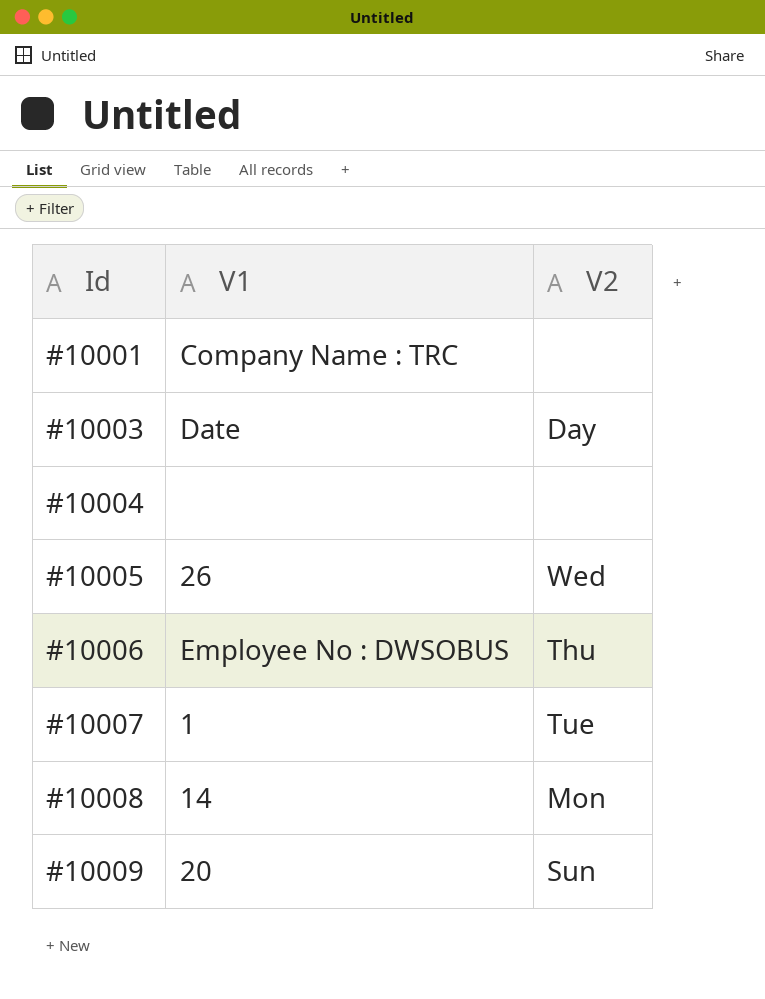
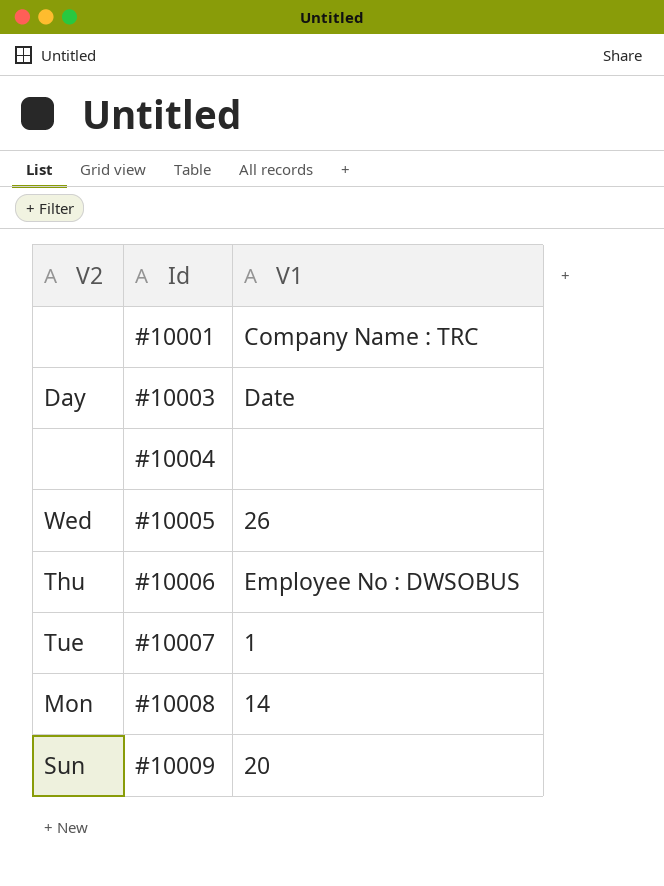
column V2 | position: 3 -> 1

